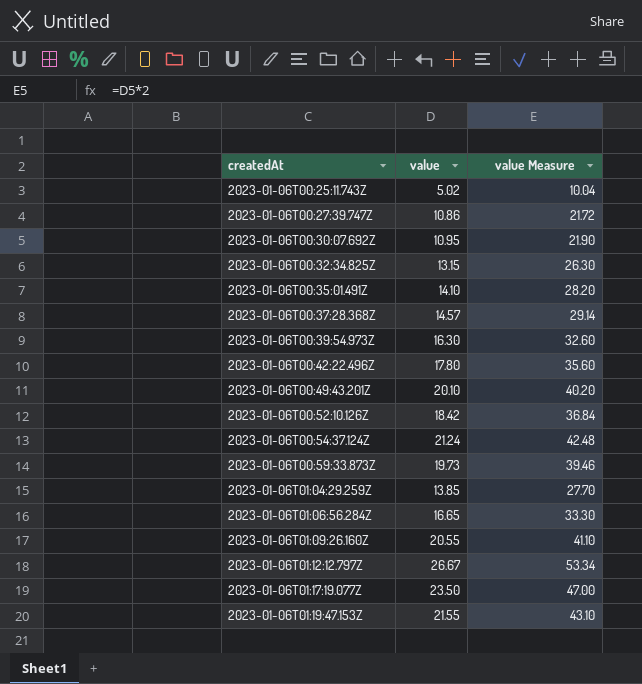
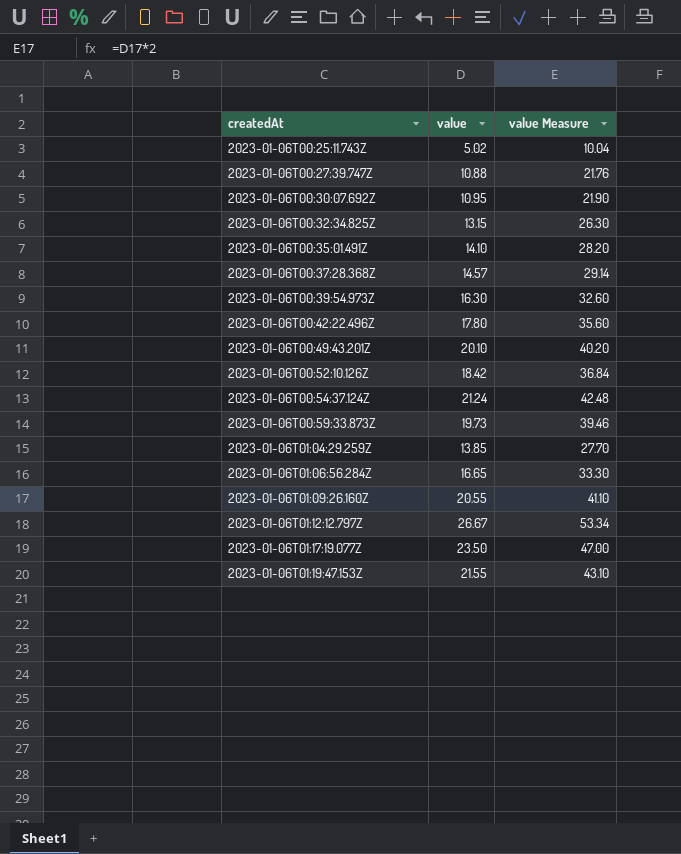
2023-01-06T00:27:39.747Z | value: 10.86 -> 10.88
2023-01-06T00:27:39.747Z | value Measure: 21.72 -> 21.76

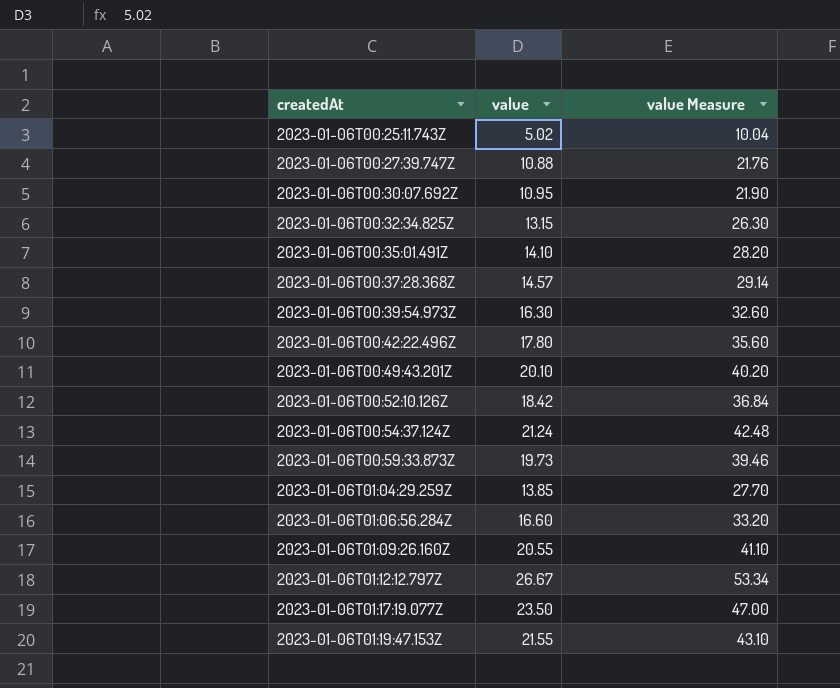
2023-01-06T01:06:56.284Z | value: 16.65 -> 16.60
2023-01-06T01:06:56.284Z | value Measure: 33.30 -> 33.20

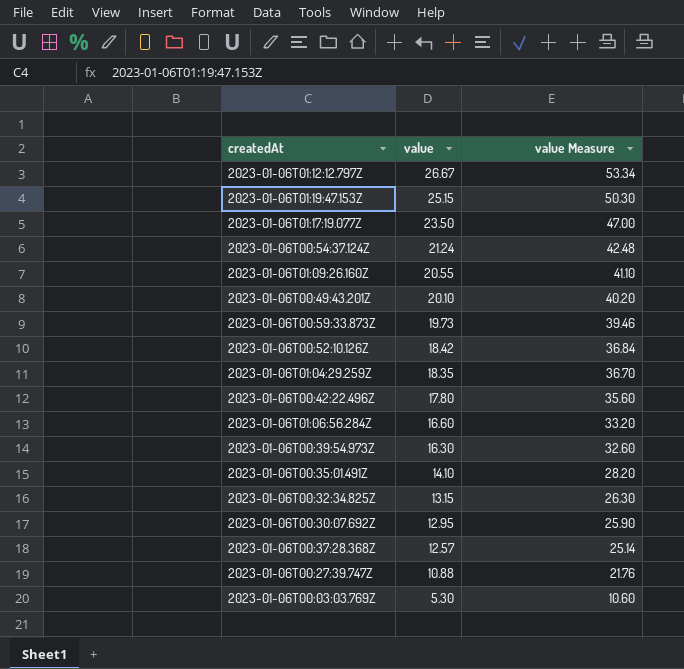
row order: createdAt ascending -> value descending
row 2023-01-06T00:25:11.743Z: 5.02 | 10.04 -> none
2023-01-06T01:19:47.153Z | value: 21.55 -> 25.15
2023-01-06T01:19:47.153Z | value Measure: 43.10 -> 50.30
2023-01-06T01:04:29.259Z | value: 13.85 -> 18.35
2023-01-06T01:04:29.259Z | value Measure: 27.70 -> 36.70
2023-01-06T00:30:07.692Z | value: 10.95 -> 12.95
2023-01-06T00:30:07.692Z | value Measure: 21.90 -> 25.90
2023-01-06T00:37:28.368Z | value: 14.57 -> 12.57
2023-01-06T00:37:28.368Z | value Measure: 29.14 -> 25.14
row 2023-01-06T00:03:03.769Z: none -> 5.30 | 10.60

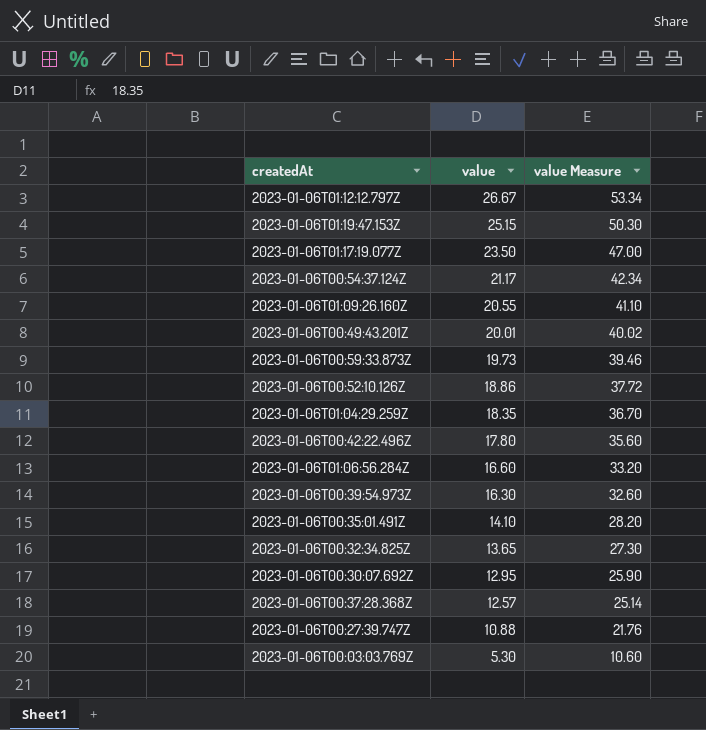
2023-01-06T00:54:37.124Z | value: 21.24 -> 21.17
2023-01-06T00:54:37.124Z | value Measure: 42.48 -> 42.34
2023-01-06T00:49:43.201Z | value: 20.10 -> 20.01
2023-01-06T00:49:43.201Z | value Measure: 40.20 -> 40.02
2023-01-06T00:52:10.126Z | value: 18.42 -> 18.86
2023-01-06T00:52:10.126Z | value Measure: 36.84 -> 37.72
2023-01-06T00:32:34.825Z | value: 13.15 -> 13.65
2023-01-06T00:32:34.825Z | value Measure: 26.30 -> 27.30

